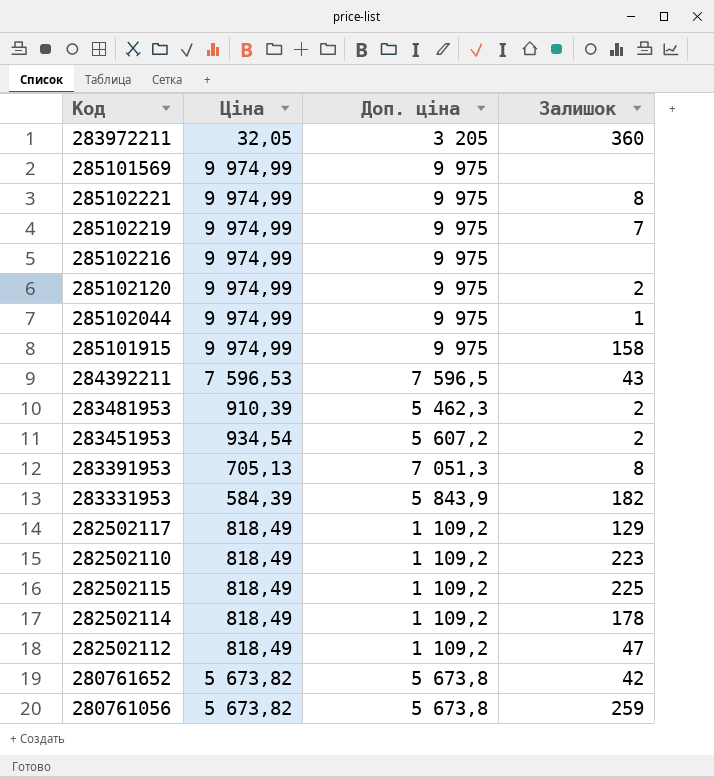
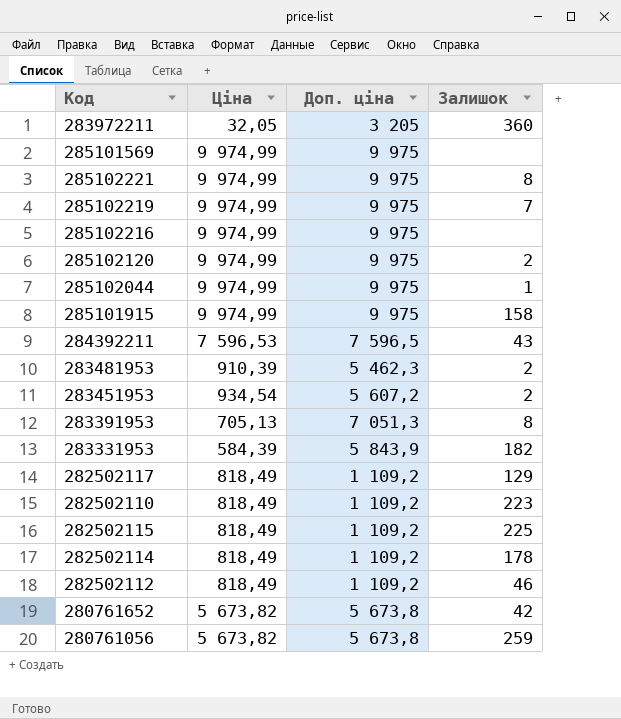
282502112 | Залишок: 47 -> 46

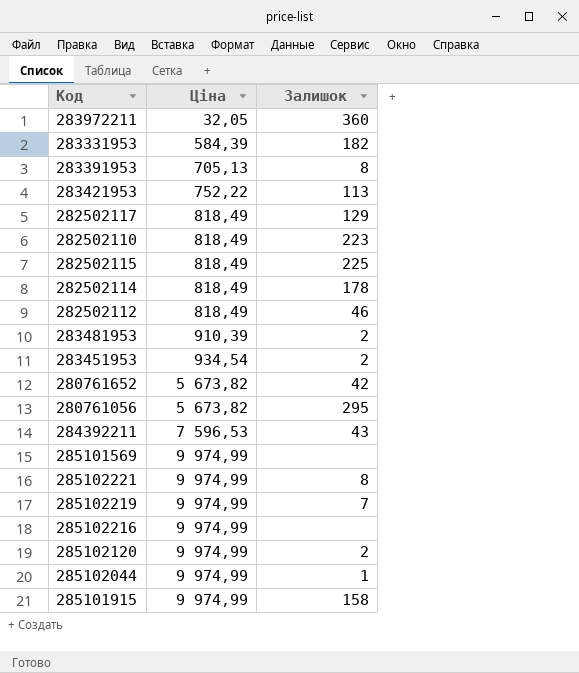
row order: none -> Ціна ascending
column Доп. ціна | position: 3 -> none
row 283421953: none -> 752,22 | 113
280761056 | Залишок: 259 -> 295

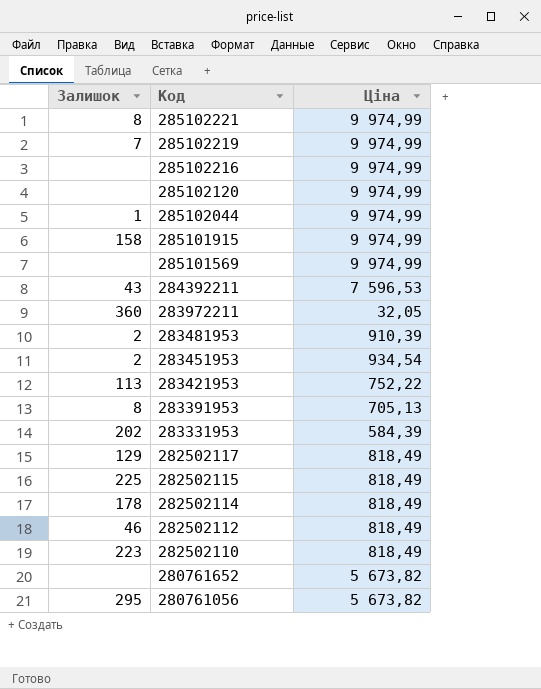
row order: Ціна ascending -> Код descending
column Залишок | position: 3 -> 1
285102120 | Залишок: 2 -> none
283331953 | Залишок: 182 -> 202
280761652 | Залишок: 42 -> none

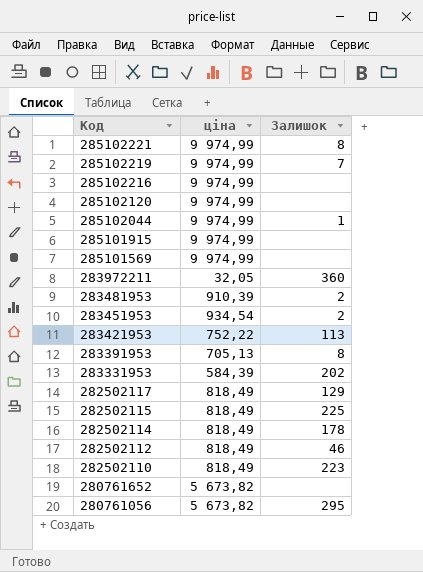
column name: Ціна -> ціна
column Залишок | position: 1 -> 3
row 284392211: 43 | 7 596,53 -> none
285101915 | Залишок: 158 -> none

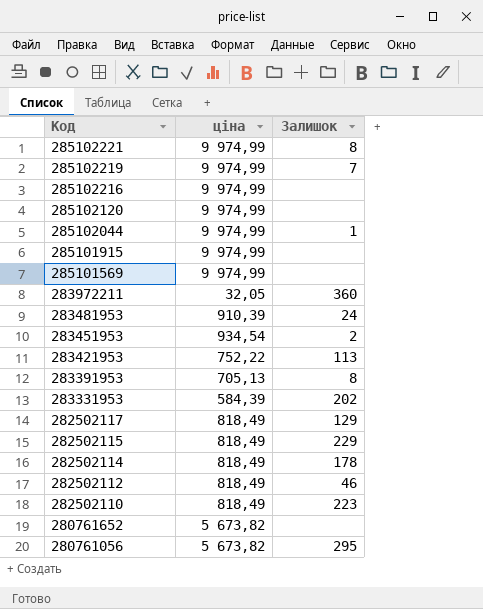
283481953 | Залишок: 2 -> 24
282502115 | Залишок: 225 -> 229

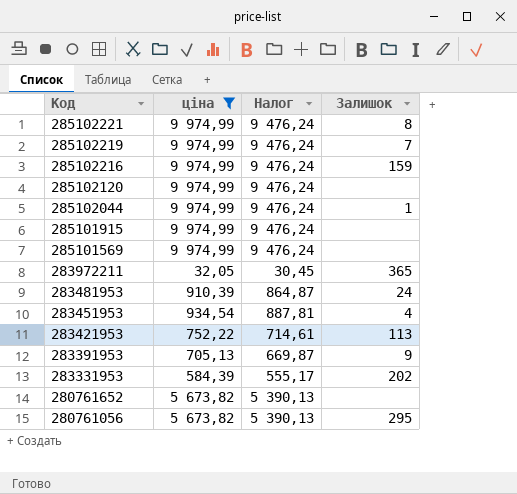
filter: none -> ціна != 818,49
column Налог | formula: none -> [ціна] * 0,95
285102216 | Залишок: none -> 159
283972211 | Залишок: 360 -> 365
283451953 | Залишок: 2 -> 4
283391953 | Залишок: 8 -> 9

